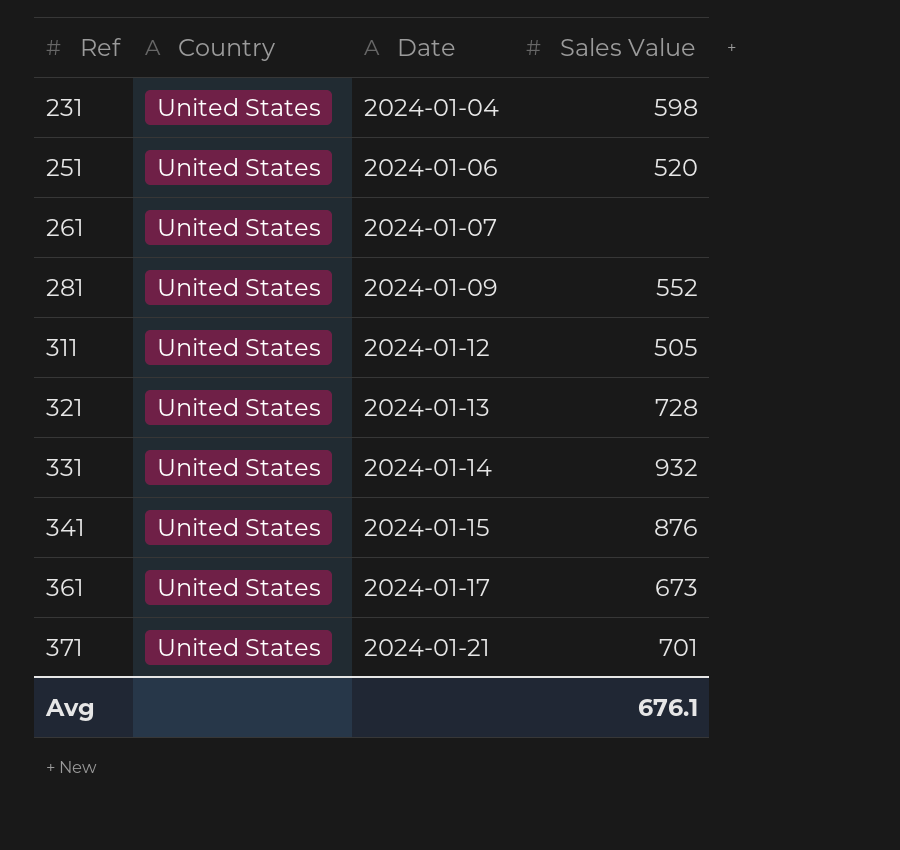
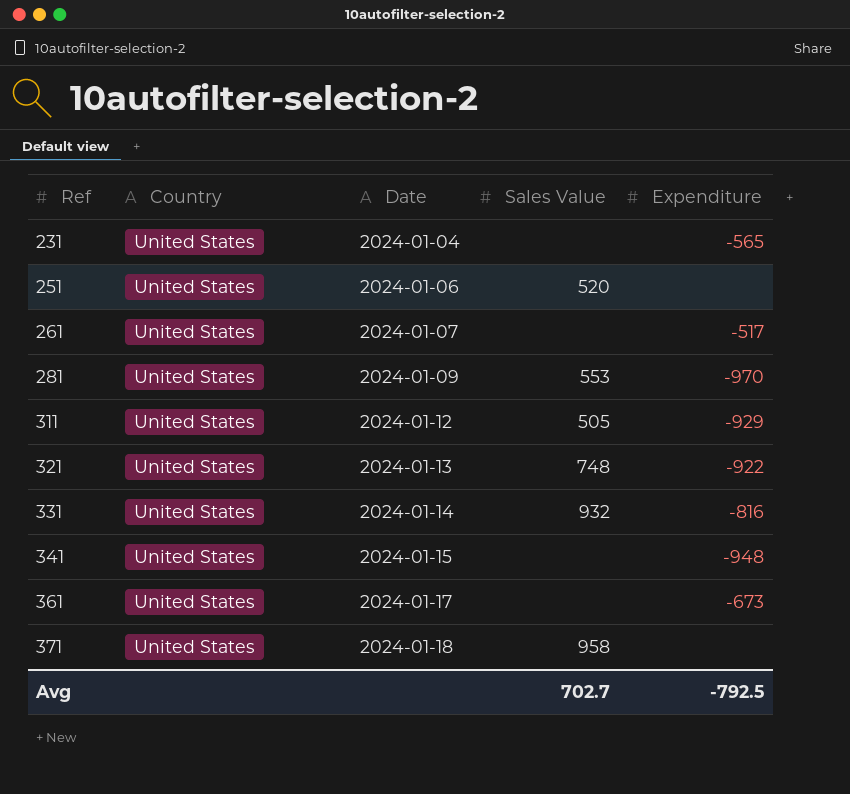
column Expenditure | position: none -> 5
231 | Sales Value: 598 -> none
281 | Sales Value: 552 -> 553
321 | Sales Value: 728 -> 748
341 | Sales Value: 876 -> none
361 | Sales Value: 673 -> none
371 | Date: 2024-01-21 -> 2024-01-18
371 | Sales Value: 701 -> 958
Avg | Sales Value: 676.1 -> 702.7

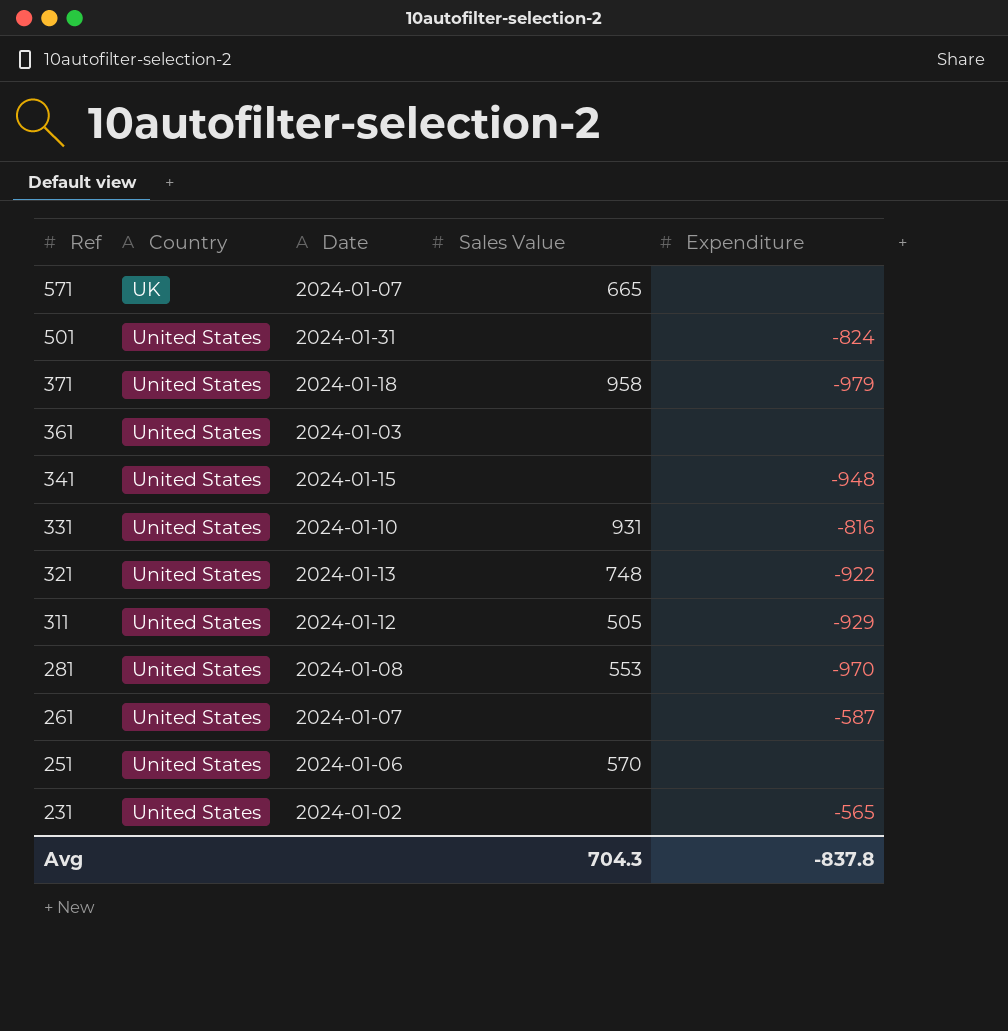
row order: Ref ascending -> Ref descending
row 571: none -> UK | 2024-01-07 | 665 | none
row 501: none -> United States | 2024-01-31 | none | -824
371 | Expenditure: none -> -979
361 | Date: 2024-01-17 -> 2024-01-03
361 | Expenditure: -673 -> none
331 | Date: 2024-01-14 -> 2024-01-10
331 | Sales Value: 932 -> 931
281 | Date: 2024-01-09 -> 2024-01-08
261 | Expenditure: -517 -> -587
251 | Sales Value: 520 -> 570
231 | Date: 2024-01-04 -> 2024-01-02
Avg | Sales Value: 702.7 -> 704.3
Avg | Expenditure: -792.5 -> -837.8

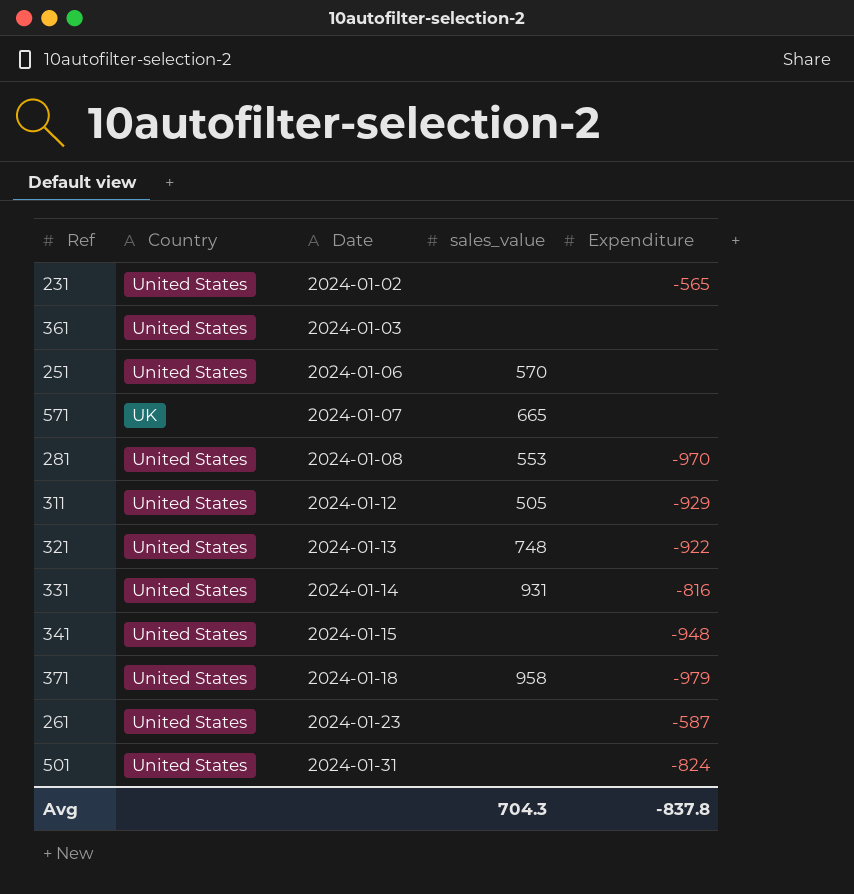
row order: Ref descending -> Date ascending
column name: Sales Value -> sales_value
331 | Date: 2024-01-10 -> 2024-01-14
261 | Date: 2024-01-07 -> 2024-01-23

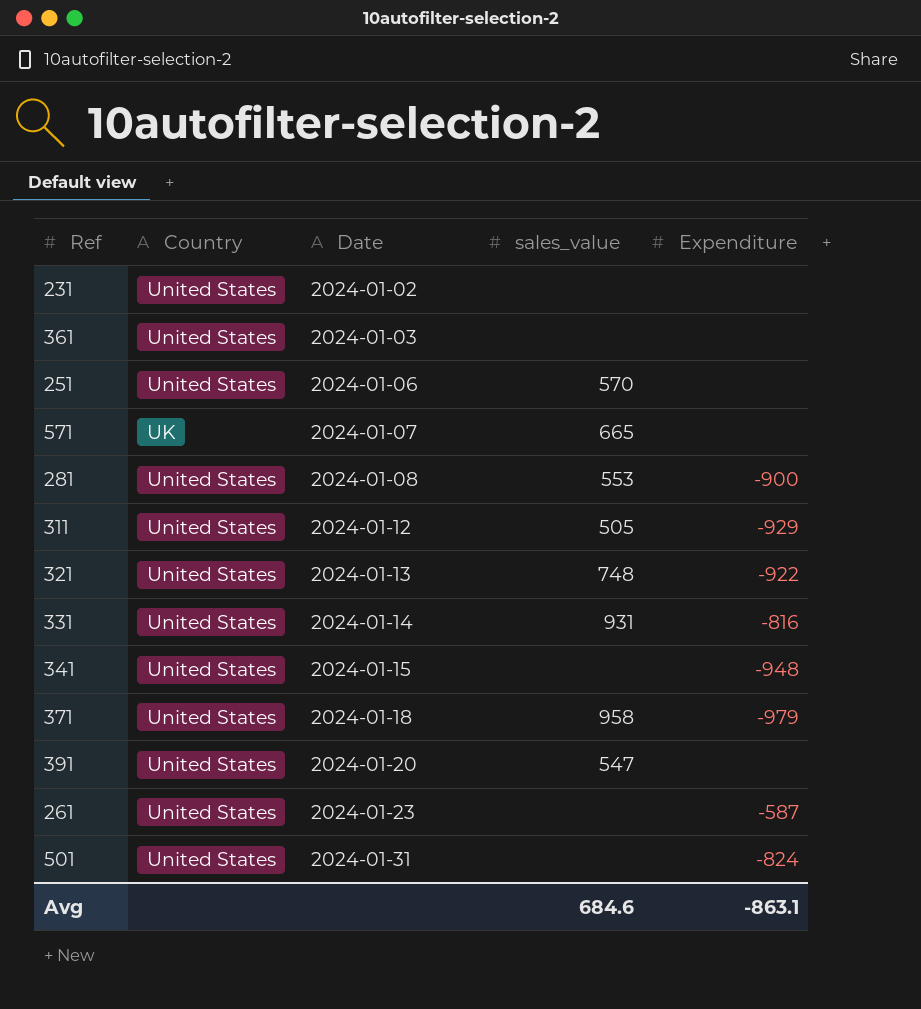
231 | Expenditure: -565 -> none
281 | Expenditure: -970 -> -900
row 391: none -> United States | 2024-01-20 | 547 | none
Avg | sales_value: 704.3 -> 684.6
Avg | Expenditure: -837.8 -> -863.1

